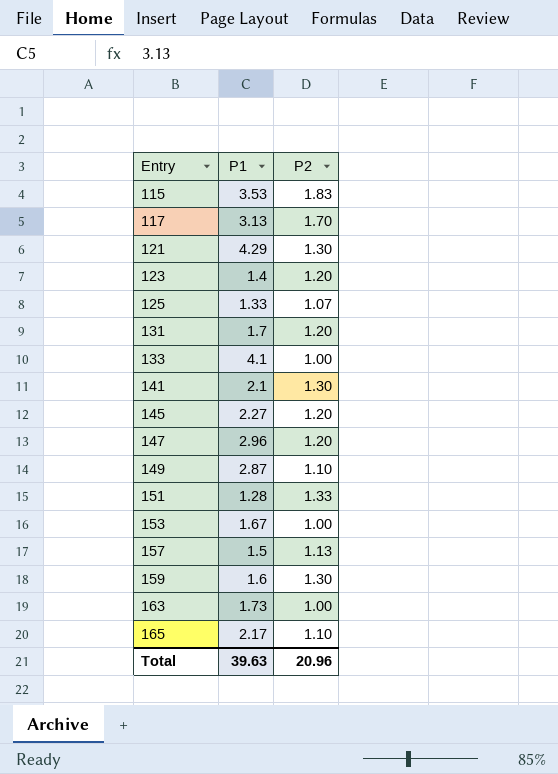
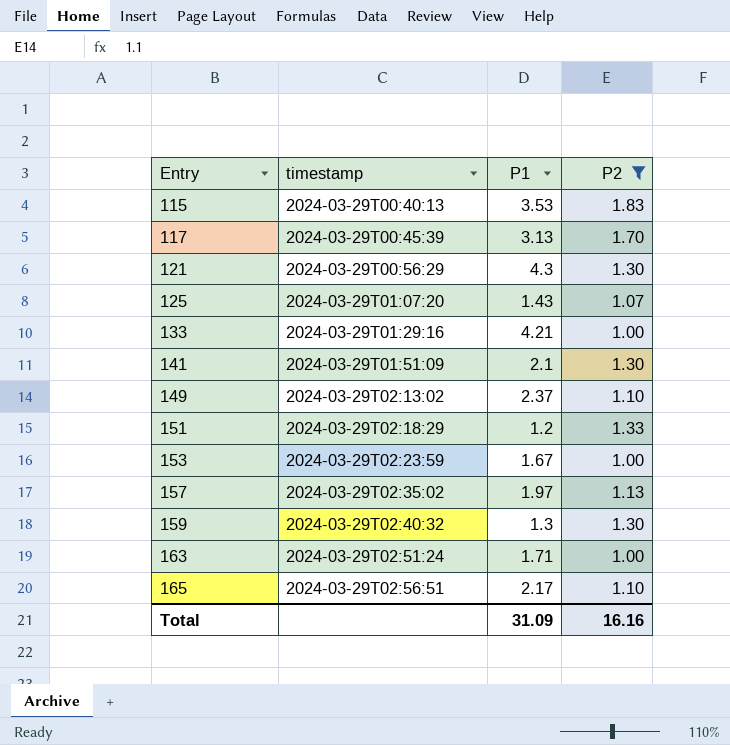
filter: none -> P2 != 1.20
column timestamp | position: none -> 2
121 | P1: 4.29 -> 4.3
125 | P1: 1.33 -> 1.43
133 | P1: 4.1 -> 4.21
149 | P1: 2.87 -> 2.37
151 | P1: 1.28 -> 1.2
157 | P1: 1.5 -> 1.97
159 | P1: 1.6 -> 1.3
163 | P1: 1.73 -> 1.71
Total | P1: 39.63 -> 31.09
Total | P2: 20.96 -> 16.16

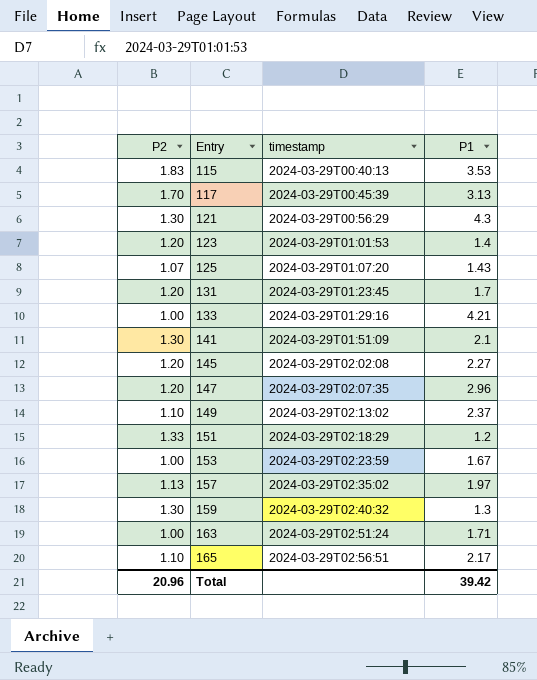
filter: P2 != 1.20 -> none
column P2 | position: 4 -> 1
Total | P2: 16.16 -> 20.96
Total | P1: 31.09 -> 39.42

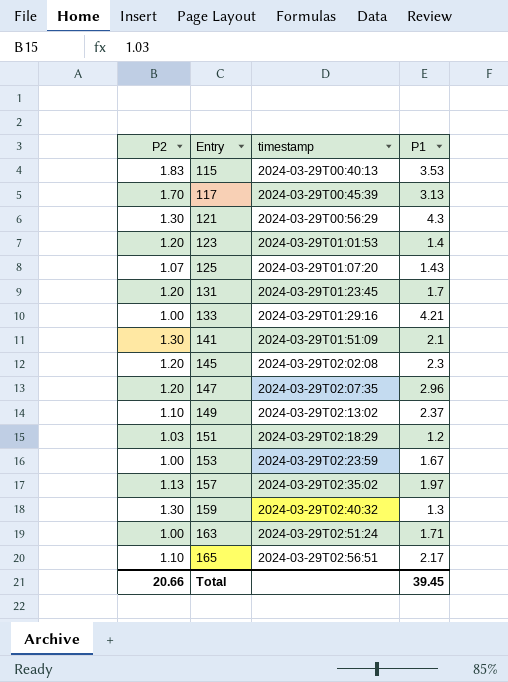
145 | P1: 2.27 -> 2.3
151 | P2: 1.33 -> 1.03
Total | P2: 20.96 -> 20.66
Total | P1: 39.42 -> 39.45

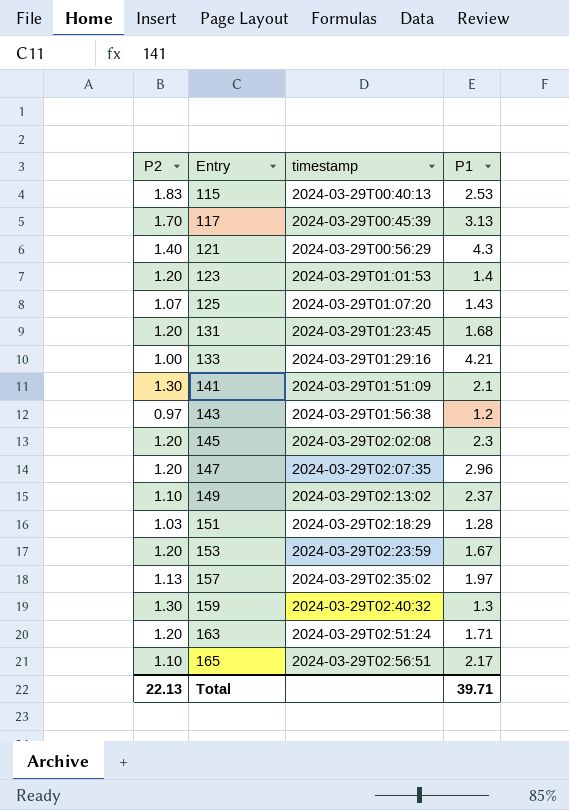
115 | P1: 3.53 -> 2.53
121 | P2: 1.30 -> 1.40
131 | P1: 1.7 -> 1.68
row 143: none -> 0.97 | 2024-03-29T01:56:38 | 1.2
151 | P1: 1.2 -> 1.28
153 | P2: 1.00 -> 1.20
163 | P2: 1.00 -> 1.20
Total | P2: 20.66 -> 22.13
Total | P1: 39.45 -> 39.71

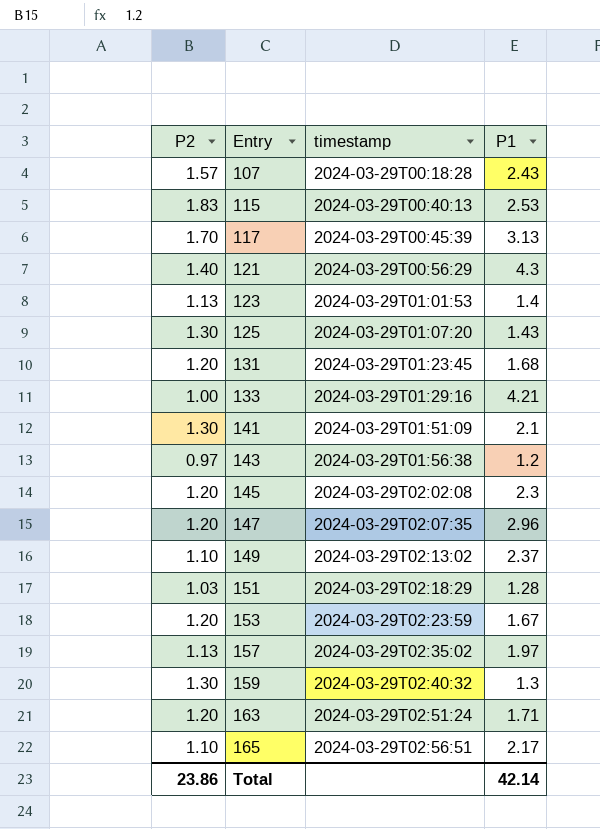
row 107: none -> 1.57 | 2024-03-29T00:18:28 | 2.43
123 | P2: 1.20 -> 1.13
125 | P2: 1.07 -> 1.30
Total | P2: 22.13 -> 23.86
Total | P1: 39.71 -> 42.14

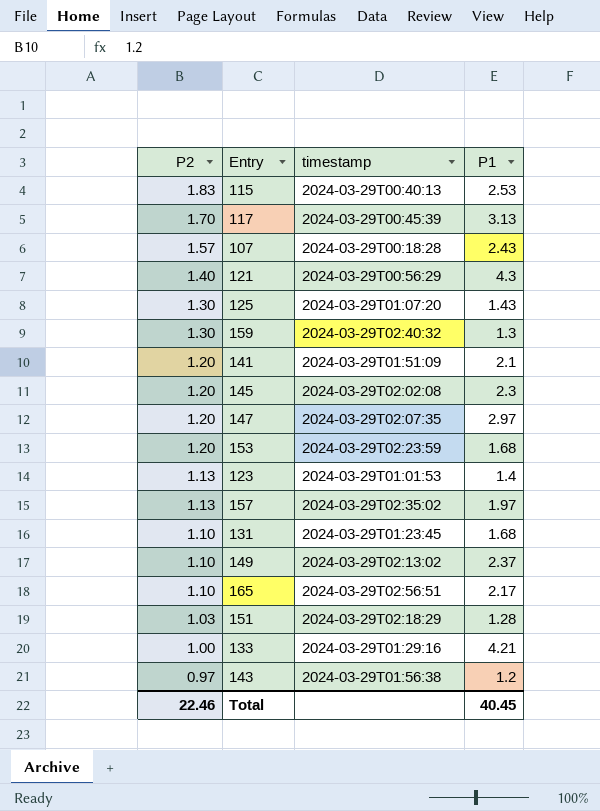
row order: Entry ascending -> P2 descending
row 163: 1.20 | 2024-03-29T02:51:24 | 1.71 -> none
141 | P2: 1.30 -> 1.20
147 | P1: 2.96 -> 2.97
153 | P1: 1.67 -> 1.68
131 | P2: 1.20 -> 1.10
Total | P2: 23.86 -> 22.46
Total | P1: 42.14 -> 40.45

